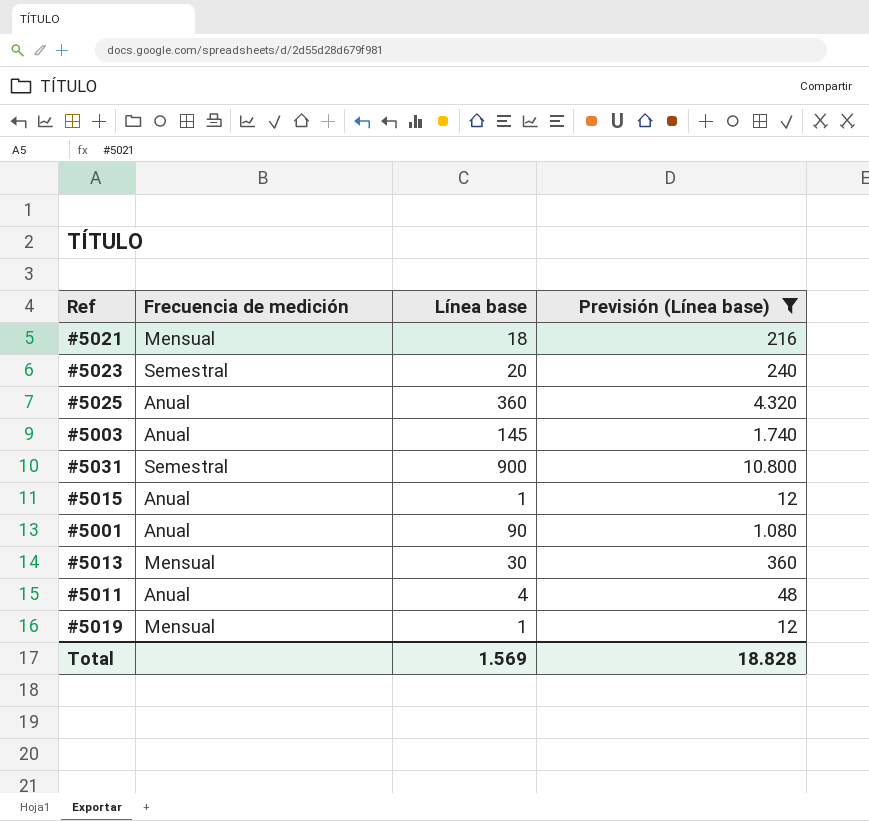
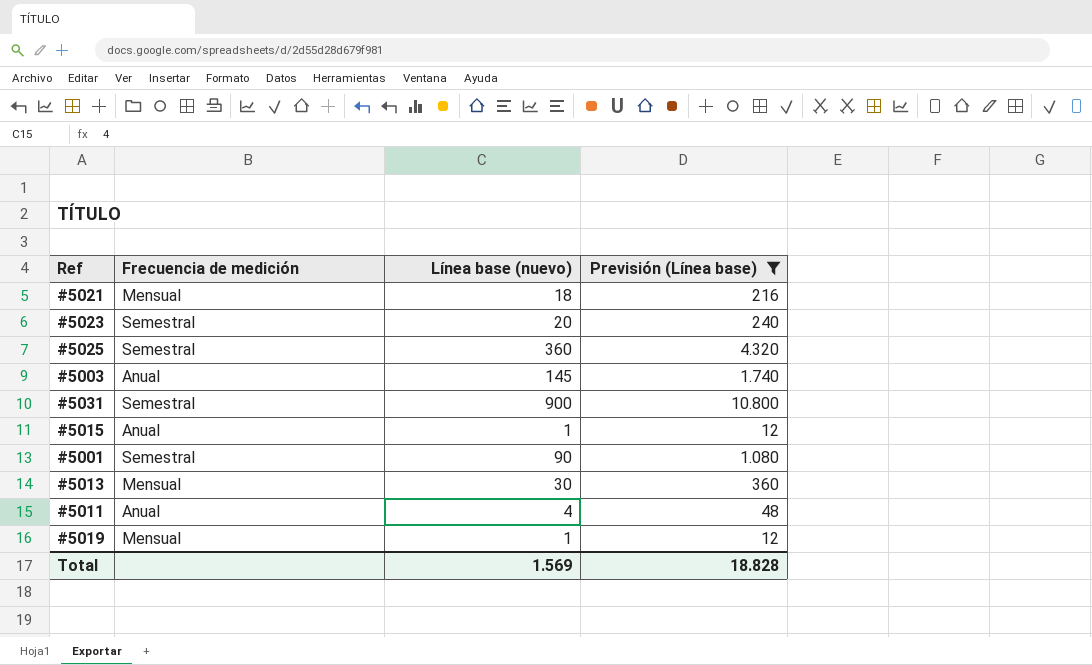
column name: Línea base -> Línea base (nuevo)
#5025 | Frecuencia de medición: Anual -> Semestral
#5001 | Frecuencia de medición: Anual -> Semestral

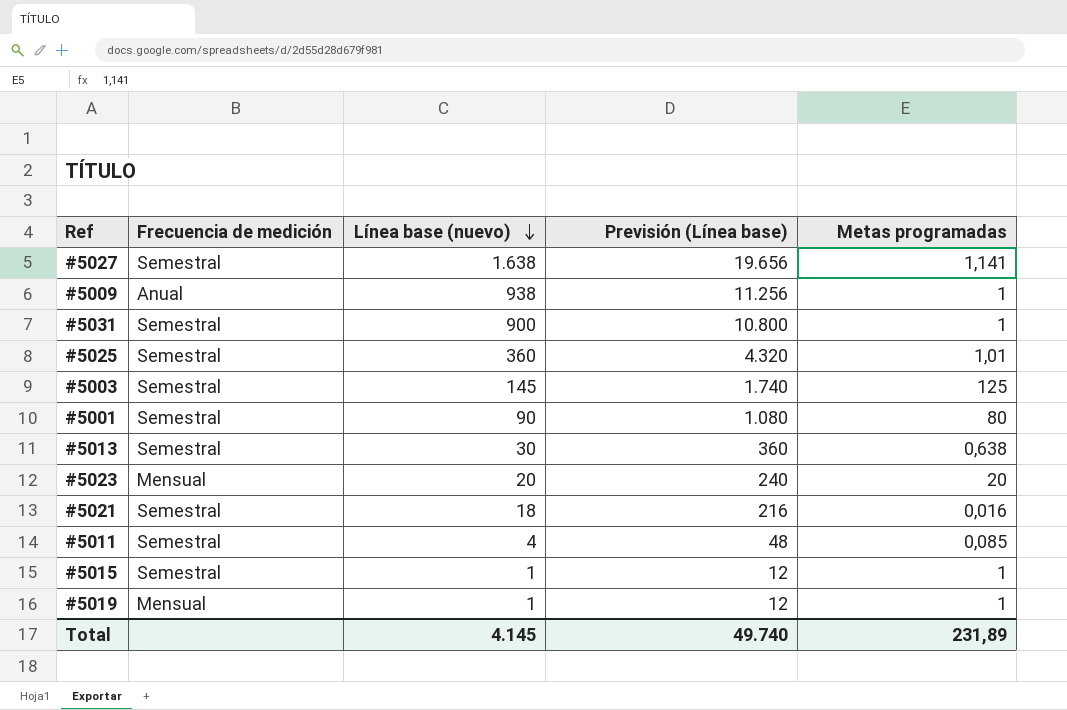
filter: Previsión (Línea base) <= 10.800 -> none
row order: none -> Línea base (nuevo) descending
column Metas programadas | position: none -> 5
#5003 | Frecuencia de medición: Anual -> Semestral
#5013 | Frecuencia de medición: Mensual -> Semestral
#5023 | Frecuencia de medición: Semestral -> Mensual
#5021 | Frecuencia de medición: Mensual -> Semestral
#5011 | Frecuencia de medición: Anual -> Semestral
#5015 | Frecuencia de medición: Anual -> Semestral
Total | Línea base (nuevo): 1.569 -> 4.145
Total | Previsión (Línea base): 18.828 -> 49.740

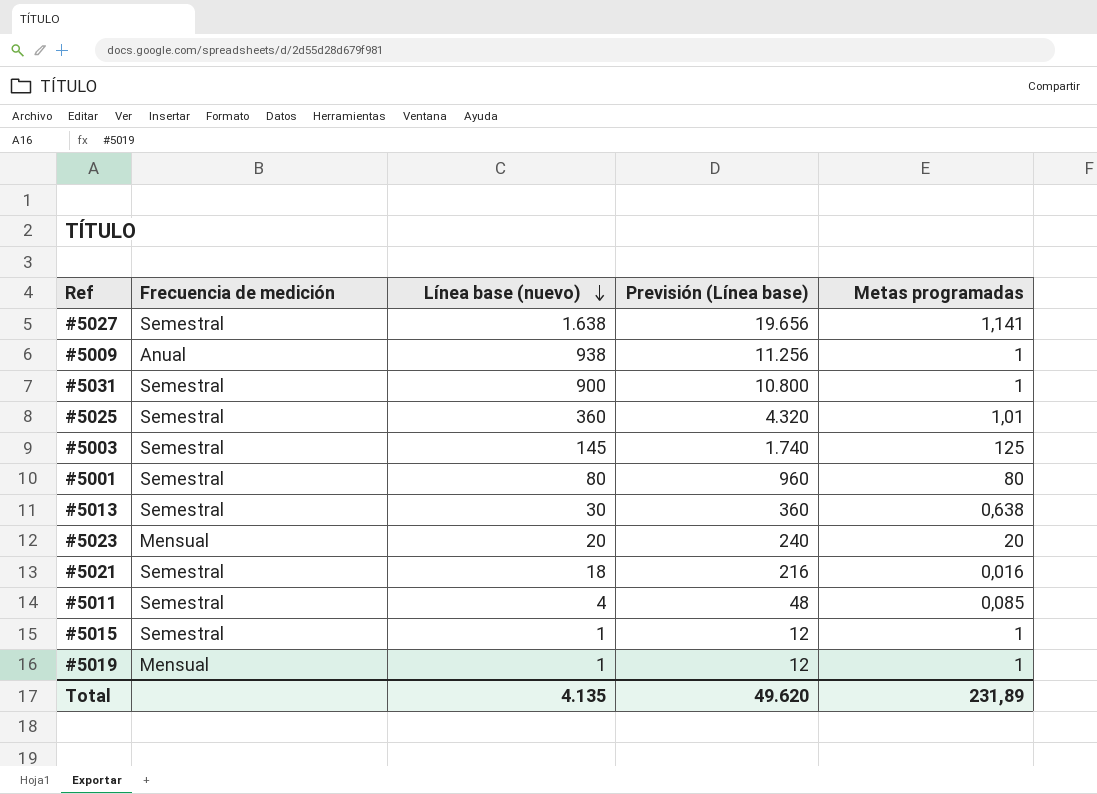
#5001 | Línea base (nuevo): 90 -> 80
#5001 | Previsión (Línea base): 1.080 -> 960
Total | Línea base (nuevo): 4.145 -> 4.135
Total | Previsión (Línea base): 49.740 -> 49.620

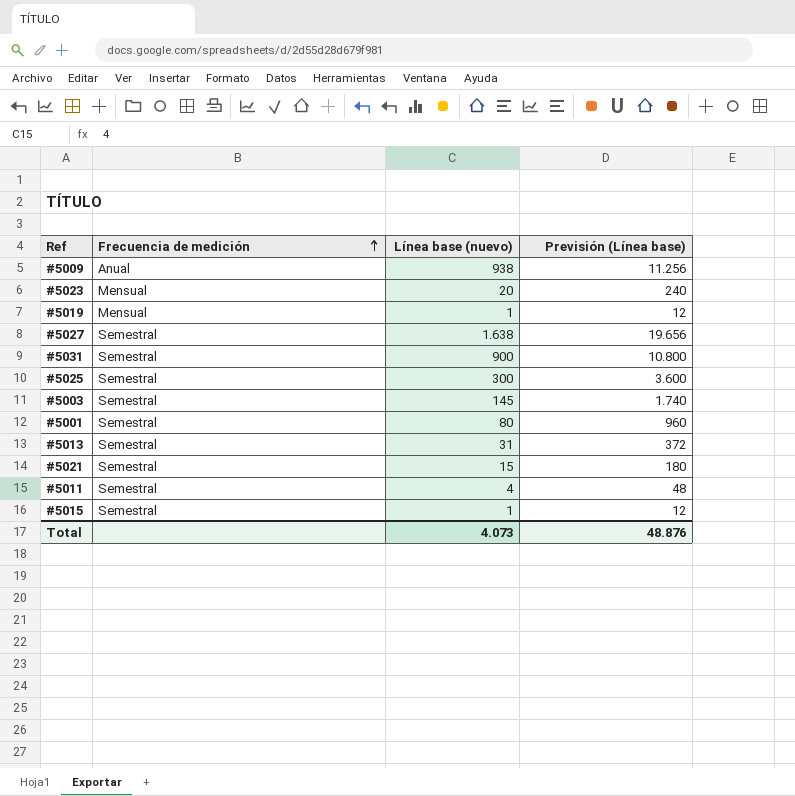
row order: Línea base (nuevo) descending -> Frecuencia de medición ascending
column Metas programadas | position: 5 -> none
#5025 | Línea base (nuevo): 360 -> 300
#5025 | Previsión (Línea base): 4.320 -> 3.600
#5013 | Línea base (nuevo): 30 -> 31
#5013 | Previsión (Línea base): 360 -> 372
#5021 | Línea base (nuevo): 18 -> 15
#5021 | Previsión (Línea base): 216 -> 180
Total | Línea base (nuevo): 4.135 -> 4.073
Total | Previsión (Línea base): 49.620 -> 48.876

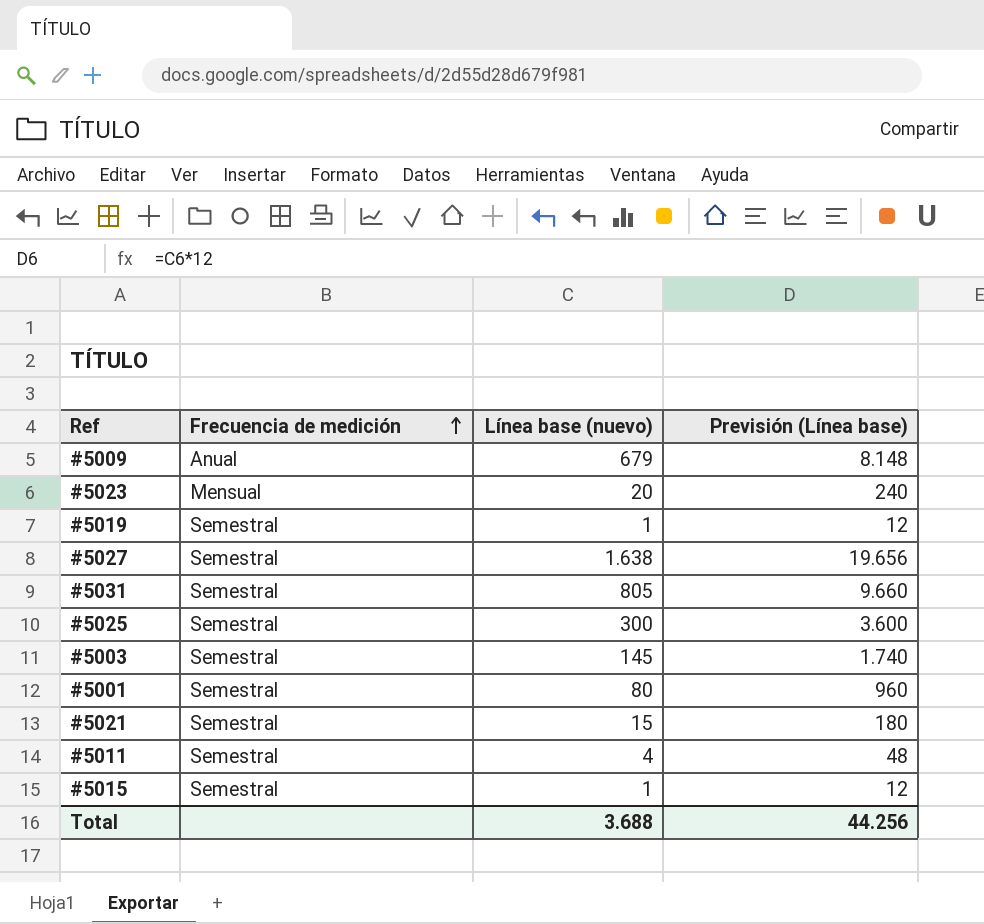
row #5013: Semestral | 31 | 372 -> none
#5009 | Línea base (nuevo): 938 -> 679
#5009 | Previsión (Línea base): 11.256 -> 8.148
#5019 | Frecuencia de medición: Mensual -> Semestral
#5031 | Línea base (nuevo): 900 -> 805
#5031 | Previsión (Línea base): 10.800 -> 9.660
Total | Línea base (nuevo): 4.073 -> 3.688
Total | Previsión (Línea base): 48.876 -> 44.256

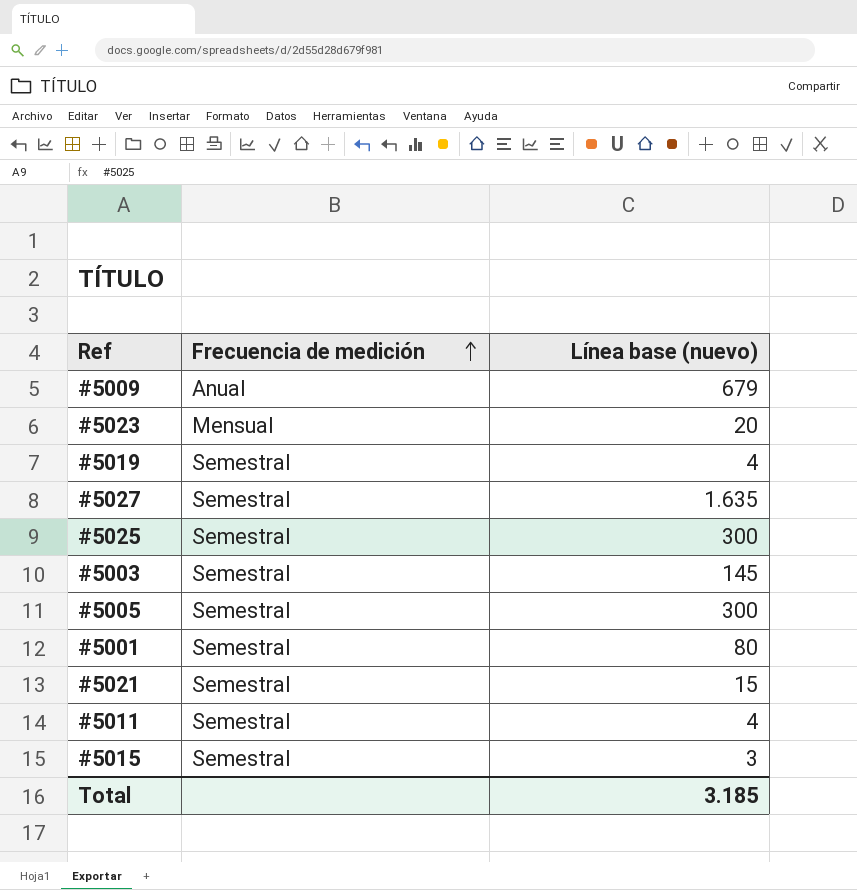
column Previsión (Línea base) | formula: [Línea base (nuevo)] * 12 -> none
row #5031: Semestral | 805 | 9.660 -> none
#5019 | Línea base (nuevo): 1 -> 4
#5027 | Línea base (nuevo): 1.638 -> 1.635
row #5005: none -> Semestral | 300
#5015 | Línea base (nuevo): 1 -> 3
Total | Línea base (nuevo): 3.688 -> 3.185

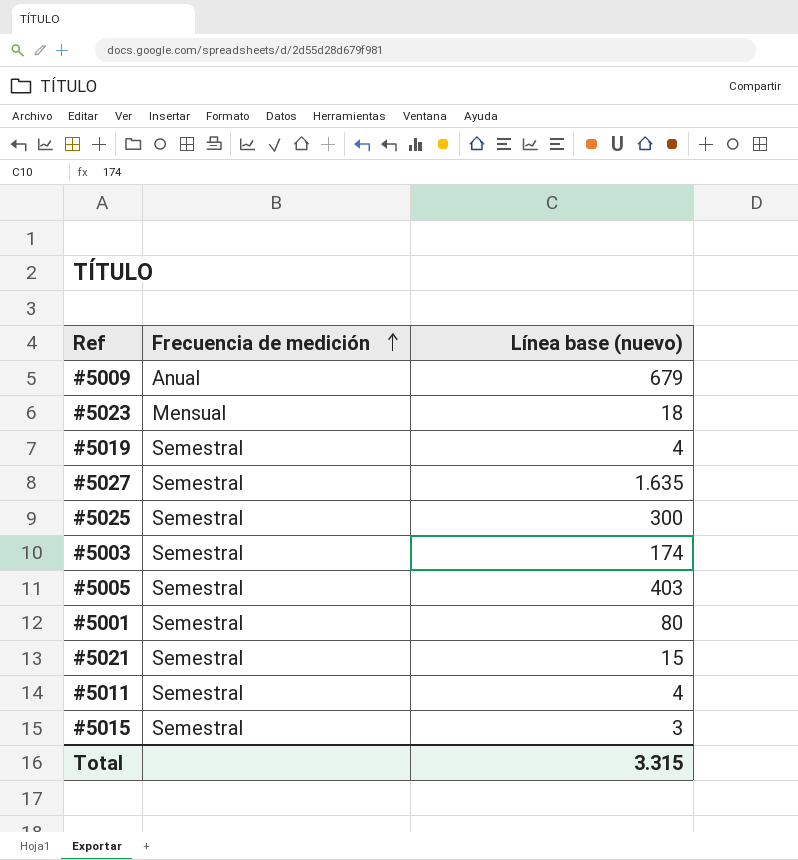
#5023 | Línea base (nuevo): 20 -> 18
#5003 | Línea base (nuevo): 145 -> 174
#5005 | Línea base (nuevo): 300 -> 403
Total | Línea base (nuevo): 3.185 -> 3.315

